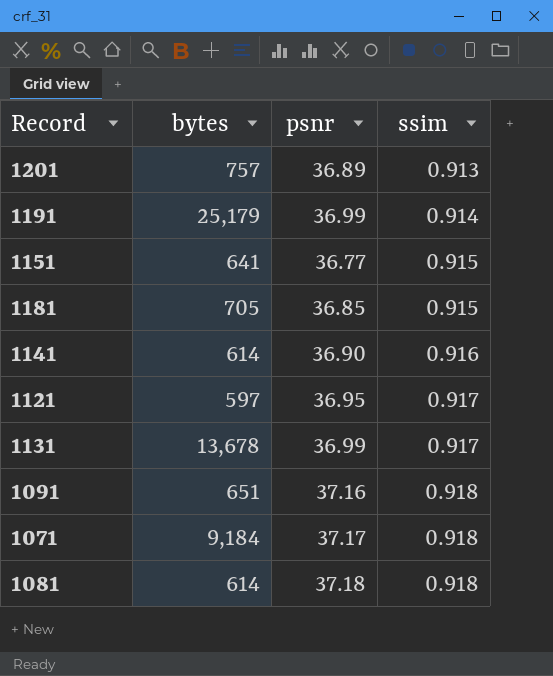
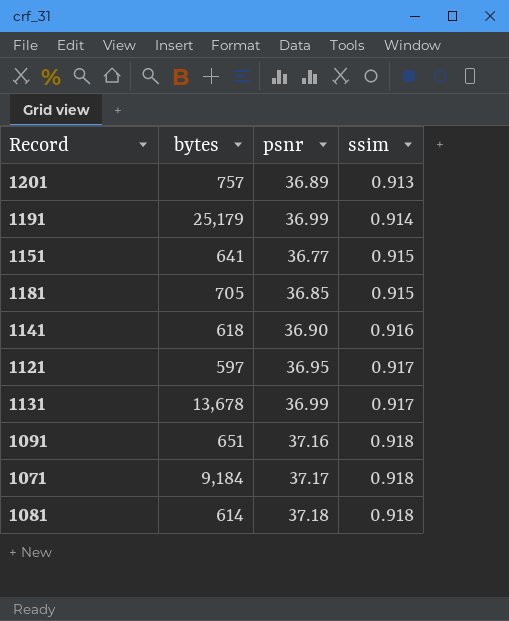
1141 | bytes: 614 -> 618

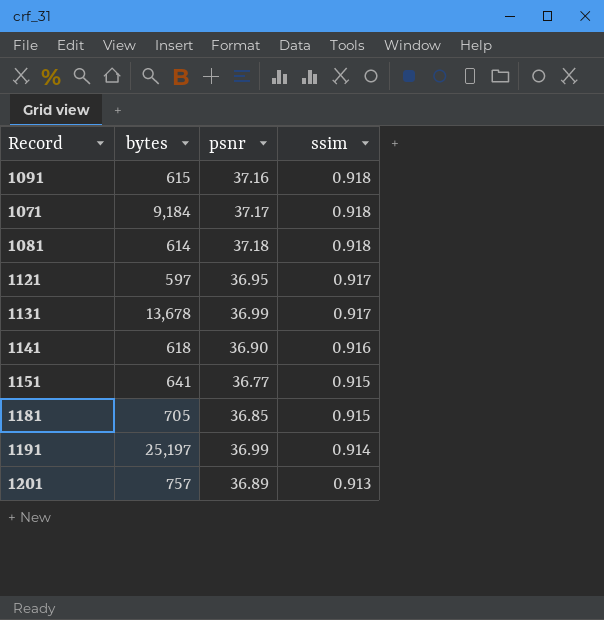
row order: ssim ascending -> ssim descending
1091 | bytes: 651 -> 615
1191 | bytes: 25,179 -> 25,197

